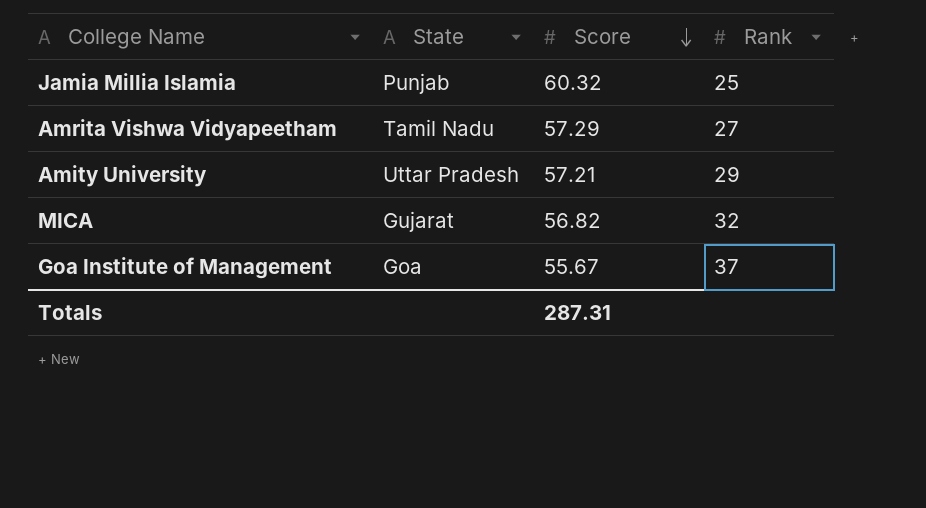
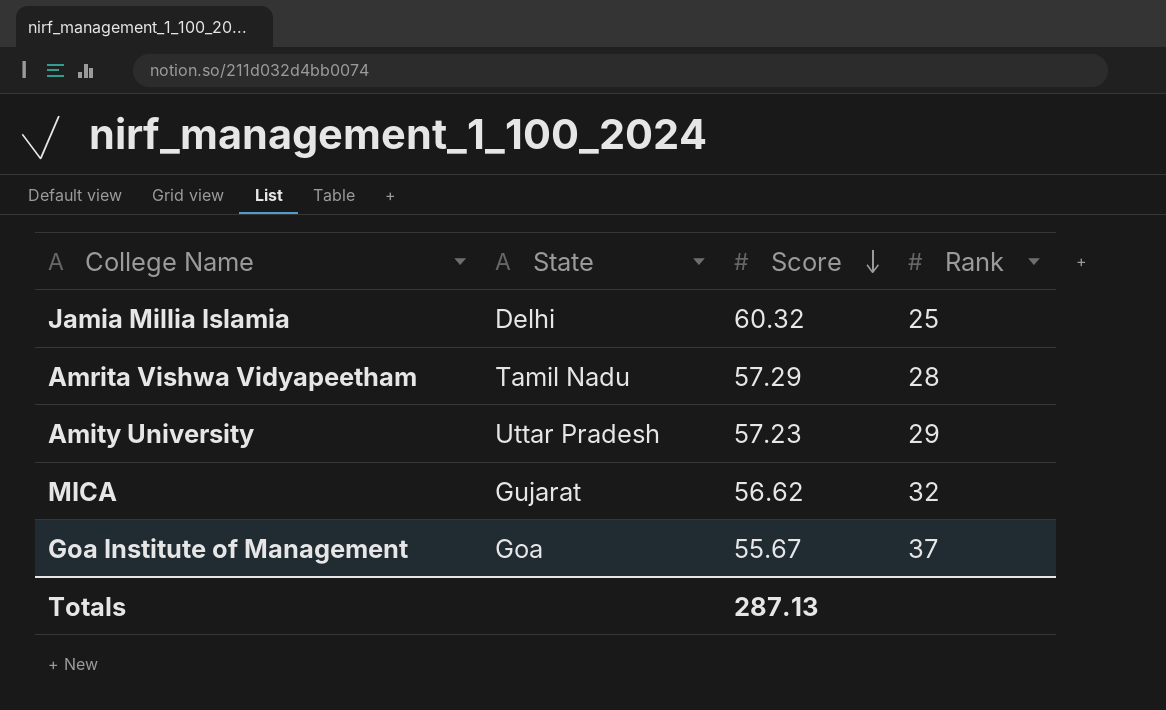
Jamia Millia Islamia | State: Punjab -> Delhi
Amrita Vishwa Vidyapeetham | Rank: 27 -> 28
Amity University | Score: 57.21 -> 57.23
MICA | Score: 56.82 -> 56.62
Totals | Score: 287.31 -> 287.13

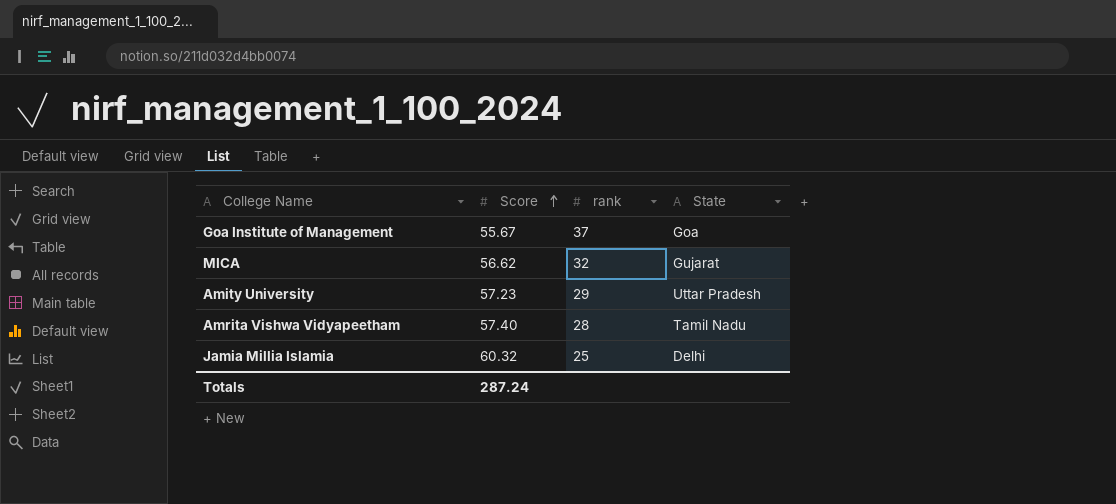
row order: Score descending -> Score ascending
column name: Rank -> rank
column State | position: 2 -> 4
Amrita Vishwa Vidyapeetham | Score: 57.29 -> 57.40
Totals | Score: 287.13 -> 287.24

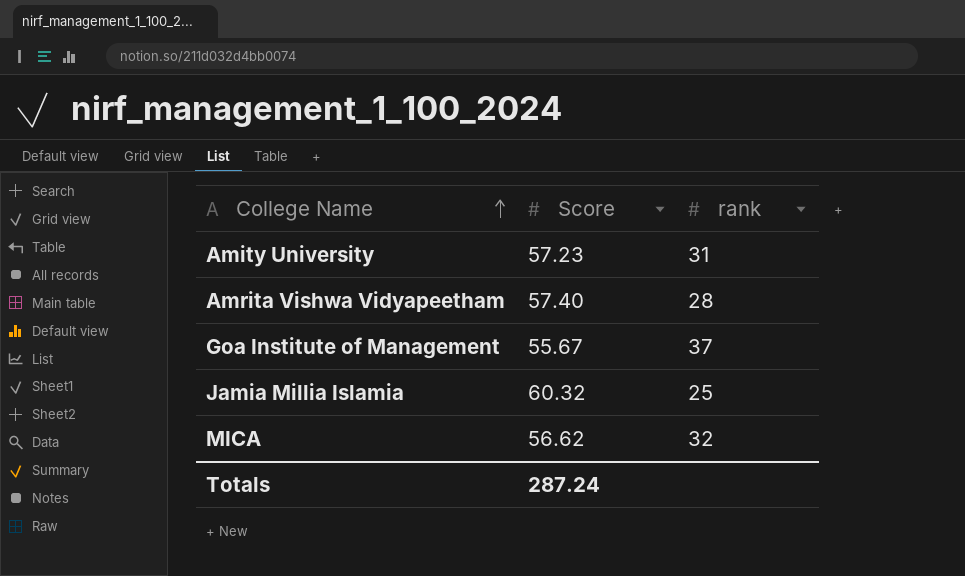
row order: Score ascending -> College Name ascending
column State | position: 4 -> none
Amity University | rank: 29 -> 31

